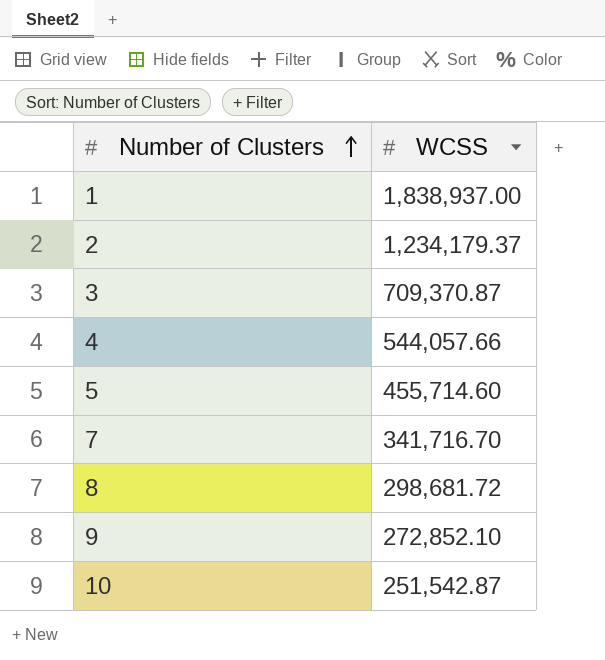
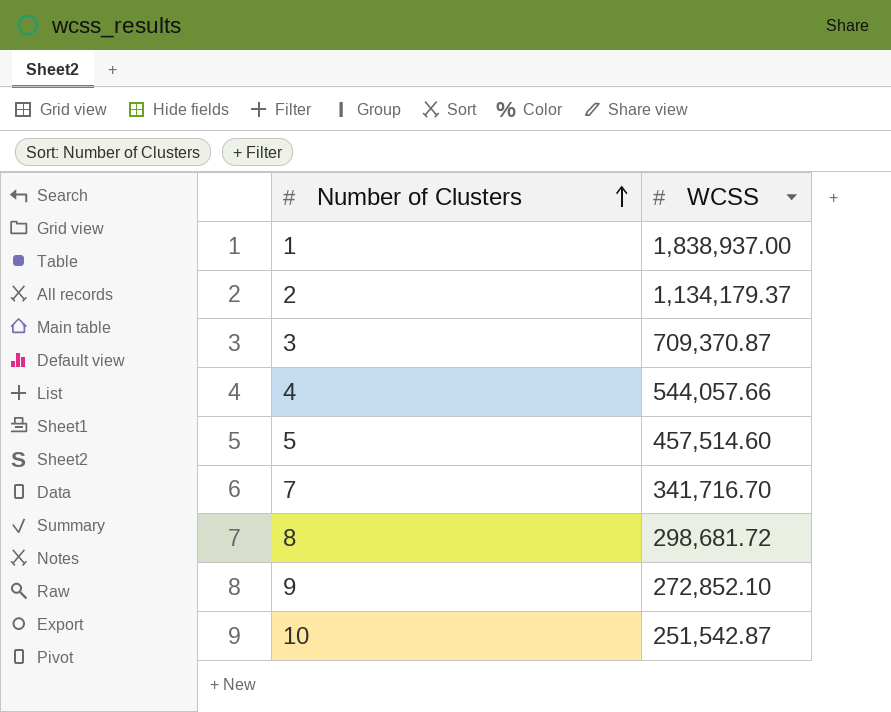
2 | WCSS: 1,234,179.37 -> 1,134,179.37
5 | WCSS: 455,714.60 -> 457,514.60

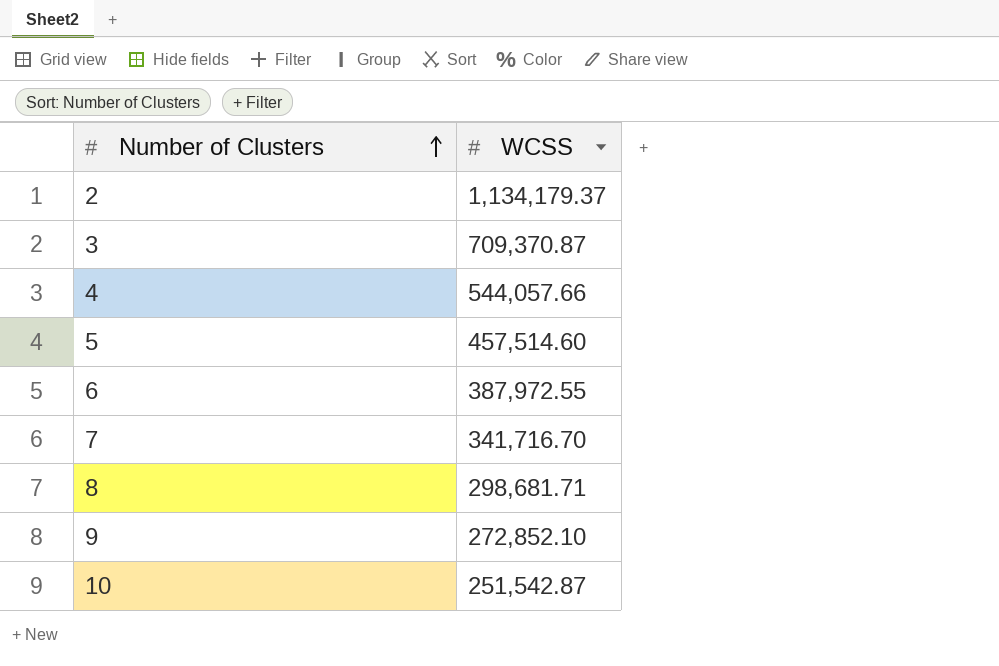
row 1: 1,838,937.00 -> none
row 6: none -> 387,972.55
8 | WCSS: 298,681.72 -> 298,681.71

